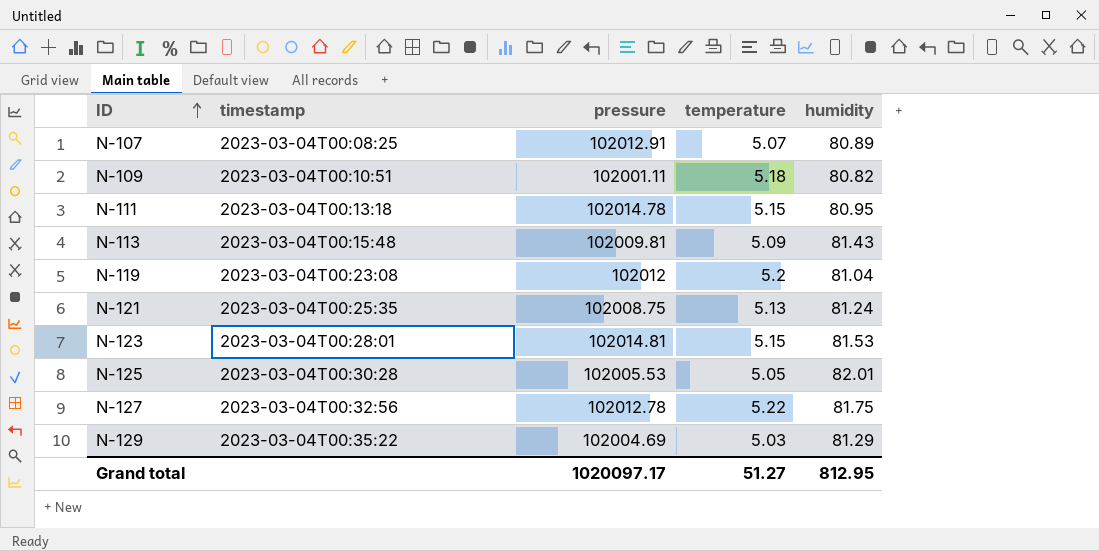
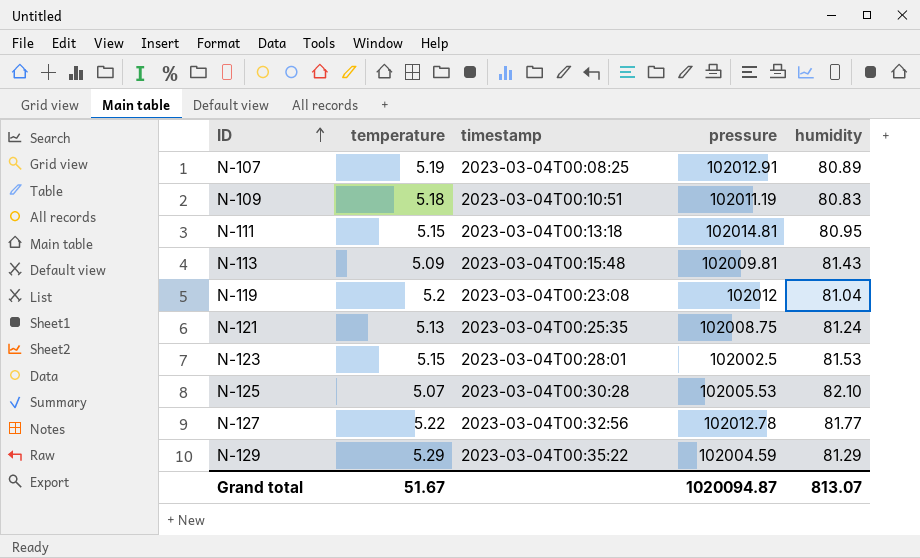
column temperature | position: 4 -> 2
N-107 | temperature: 5.07 -> 5.19
N-109 | pressure: 102001.11 -> 102011.19
N-109 | humidity: 80.82 -> 80.83
N-111 | pressure: 102014.78 -> 102014.81
N-123 | pressure: 102014.81 -> 102002.5
N-125 | temperature: 5.05 -> 5.07
N-125 | humidity: 82.01 -> 82.10
N-127 | humidity: 81.75 -> 81.77
N-129 | temperature: 5.03 -> 5.29
N-129 | pressure: 102004.69 -> 102004.59
Grand total | temperature: 51.27 -> 51.67
Grand total | pressure: 1020097.17 -> 1020094.87
Grand total | humidity: 812.95 -> 813.07

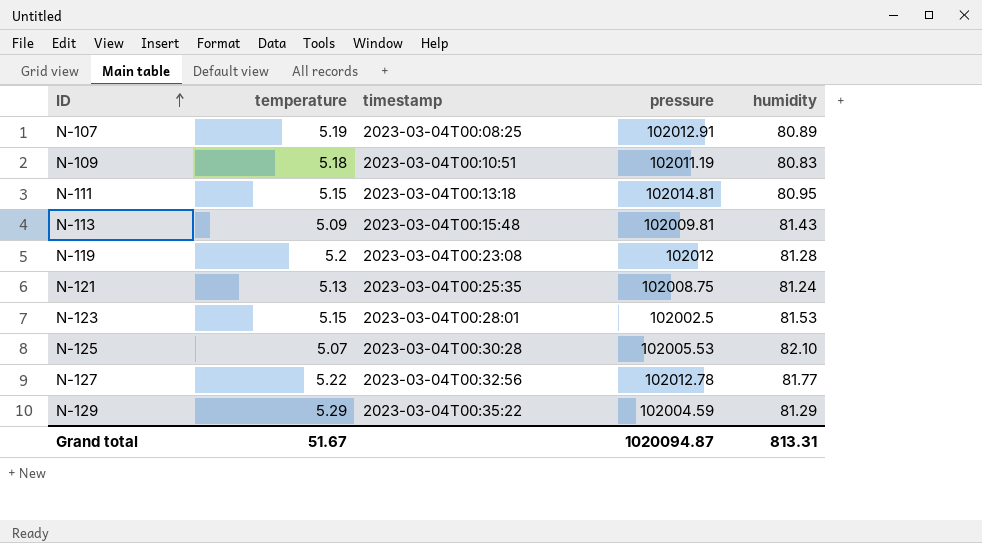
N-119 | humidity: 81.04 -> 81.28
Grand total | humidity: 813.07 -> 813.31

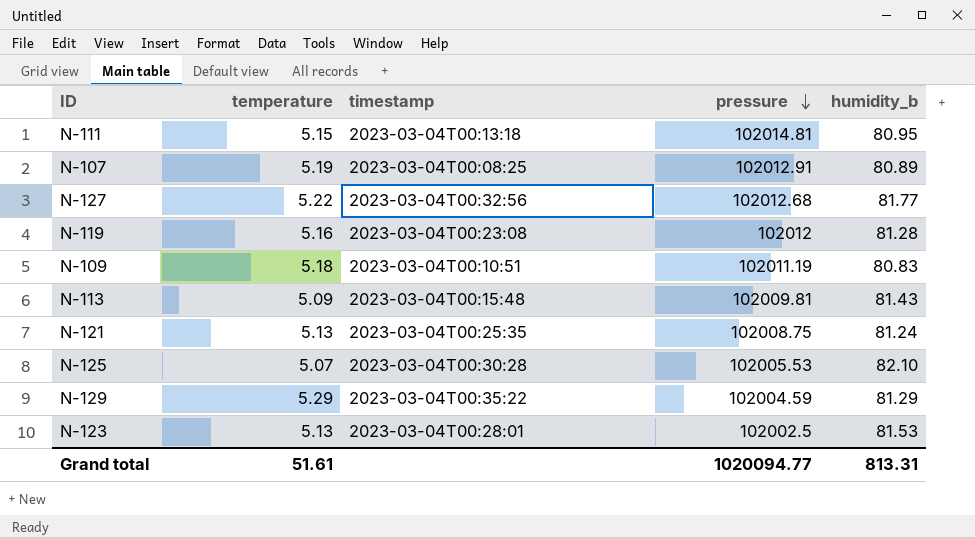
row order: ID ascending -> pressure descending
column name: humidity -> humidity_b
N-127 | pressure: 102012.78 -> 102012.68
N-119 | temperature: 5.2 -> 5.16
N-123 | temperature: 5.15 -> 5.13
Grand total | temperature: 51.67 -> 51.61
Grand total | pressure: 1020094.87 -> 1020094.77

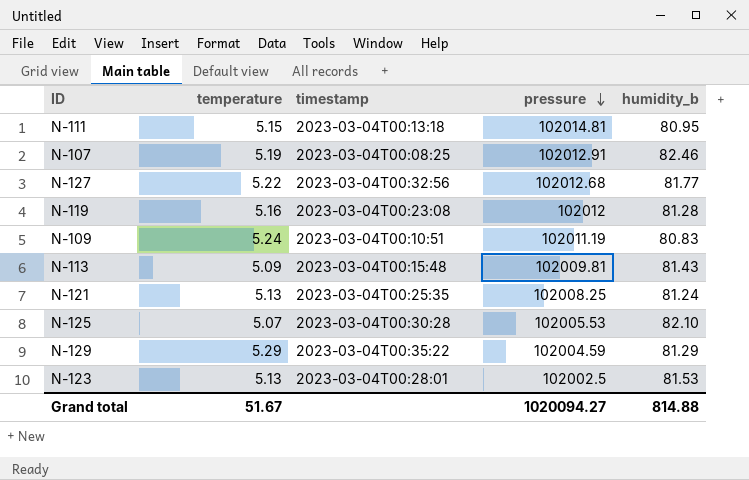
N-107 | humidity_b: 80.89 -> 82.46
N-109 | temperature: 5.18 -> 5.24
N-121 | pressure: 102008.75 -> 102008.25
Grand total | temperature: 51.61 -> 51.67
Grand total | pressure: 1020094.77 -> 1020094.27
Grand total | humidity_b: 813.31 -> 814.88

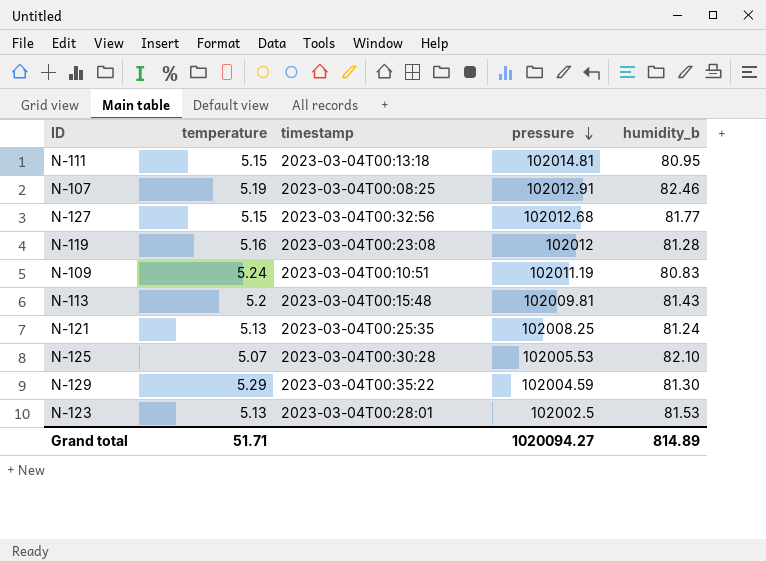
N-127 | temperature: 5.22 -> 5.15
N-113 | temperature: 5.09 -> 5.2
N-129 | humidity_b: 81.29 -> 81.30
Grand total | temperature: 51.67 -> 51.71
Grand total | humidity_b: 814.88 -> 814.89

